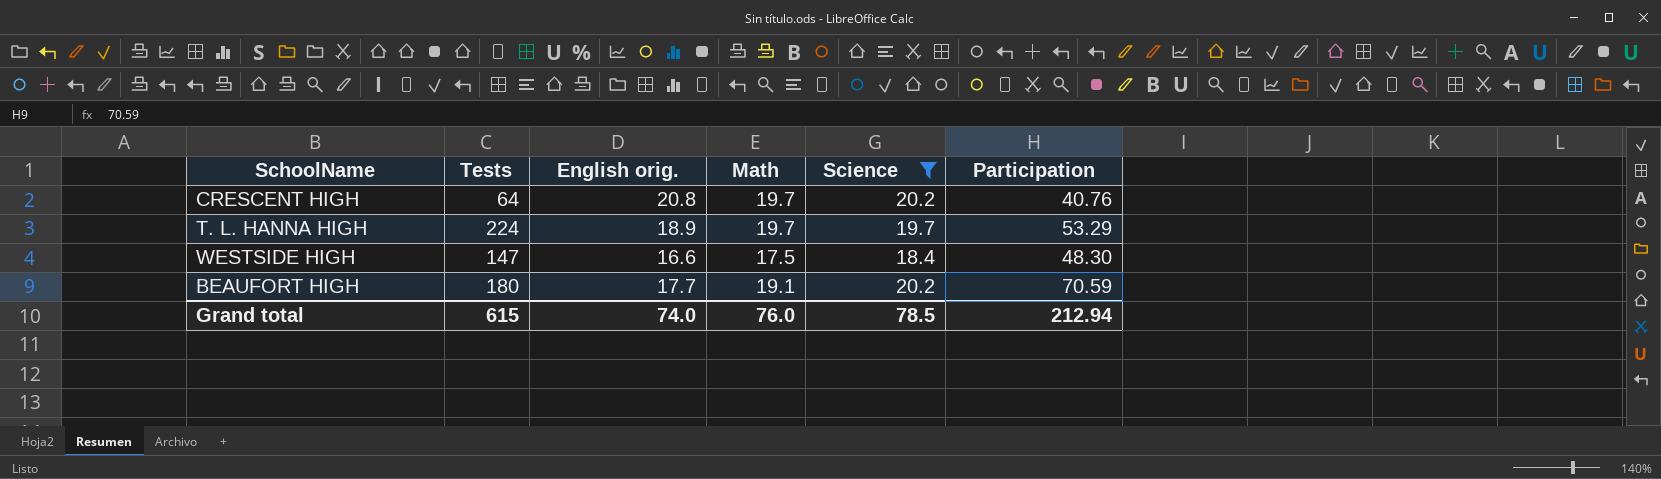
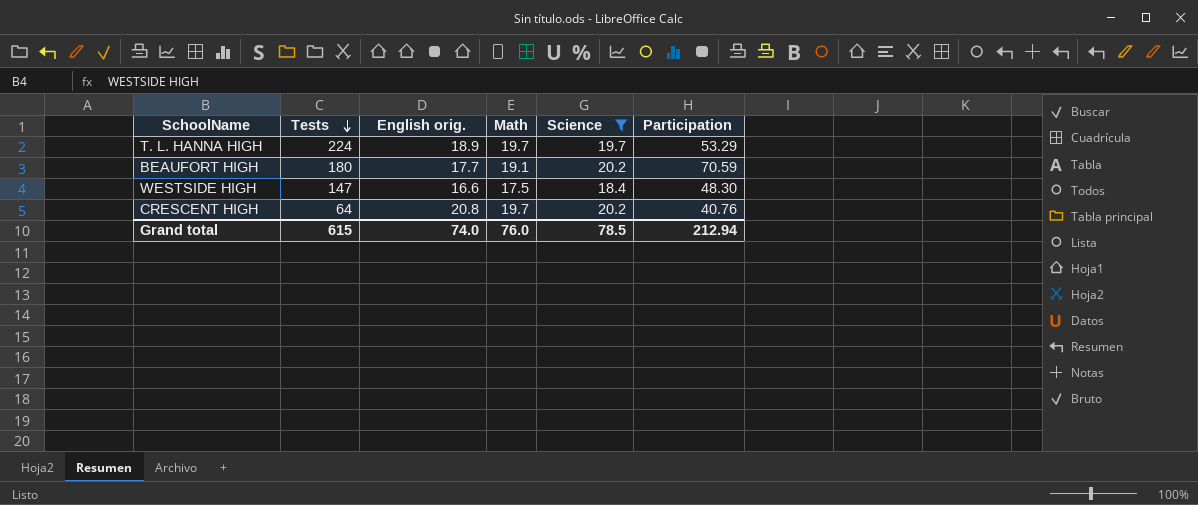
row order: none -> Tests descending

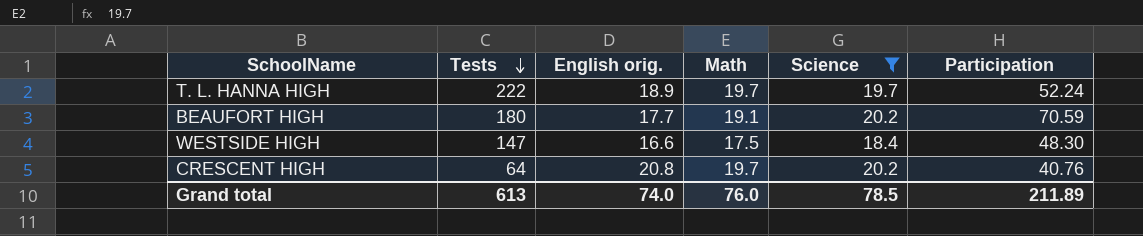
T. L. HANNA HIGH | Tests: 224 -> 222
T. L. HANNA HIGH | Participation: 53.29 -> 52.24
Grand total | Tests: 615 -> 613
Grand total | Participation: 212.94 -> 211.89

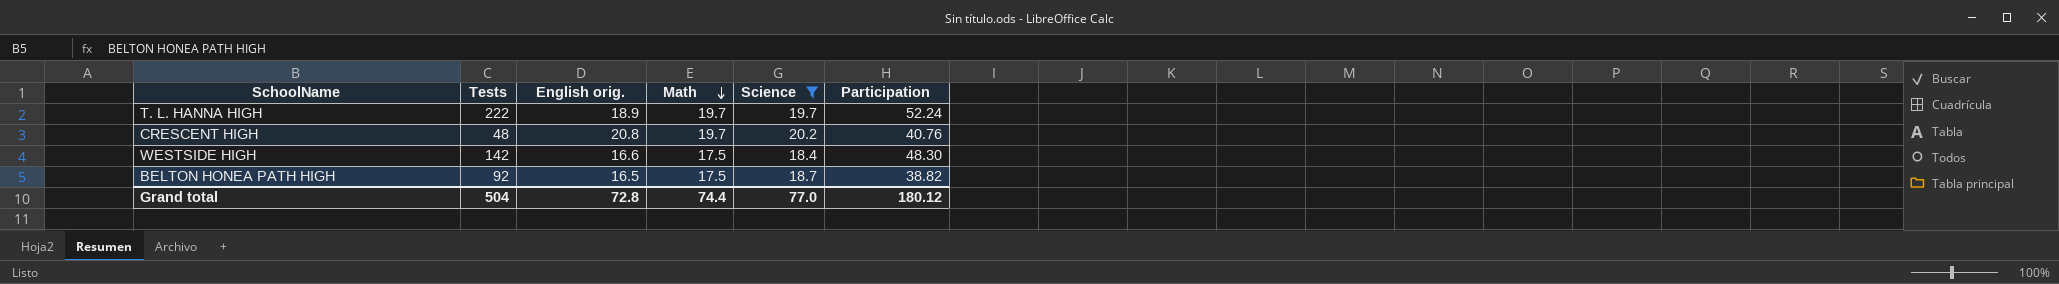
row order: Tests descending -> Math descending
row BEAUFORT HIGH: 180 | 17.7 | 19.1 | 20.2 | 70.59 -> none
CRESCENT HIGH | Tests: 64 -> 48
WESTSIDE HIGH | Tests: 147 -> 142
row BELTON HONEA PATH HIGH: none -> 92 | 16.5 | 17.5 | 18.7 | 38.82
Grand total | Tests: 613 -> 504
Grand total | English orig.: 74.0 -> 72.8
Grand total | Math: 76.0 -> 74.4
Grand total | Science: 78.5 -> 77.0
Grand total | Participation: 211.89 -> 180.12

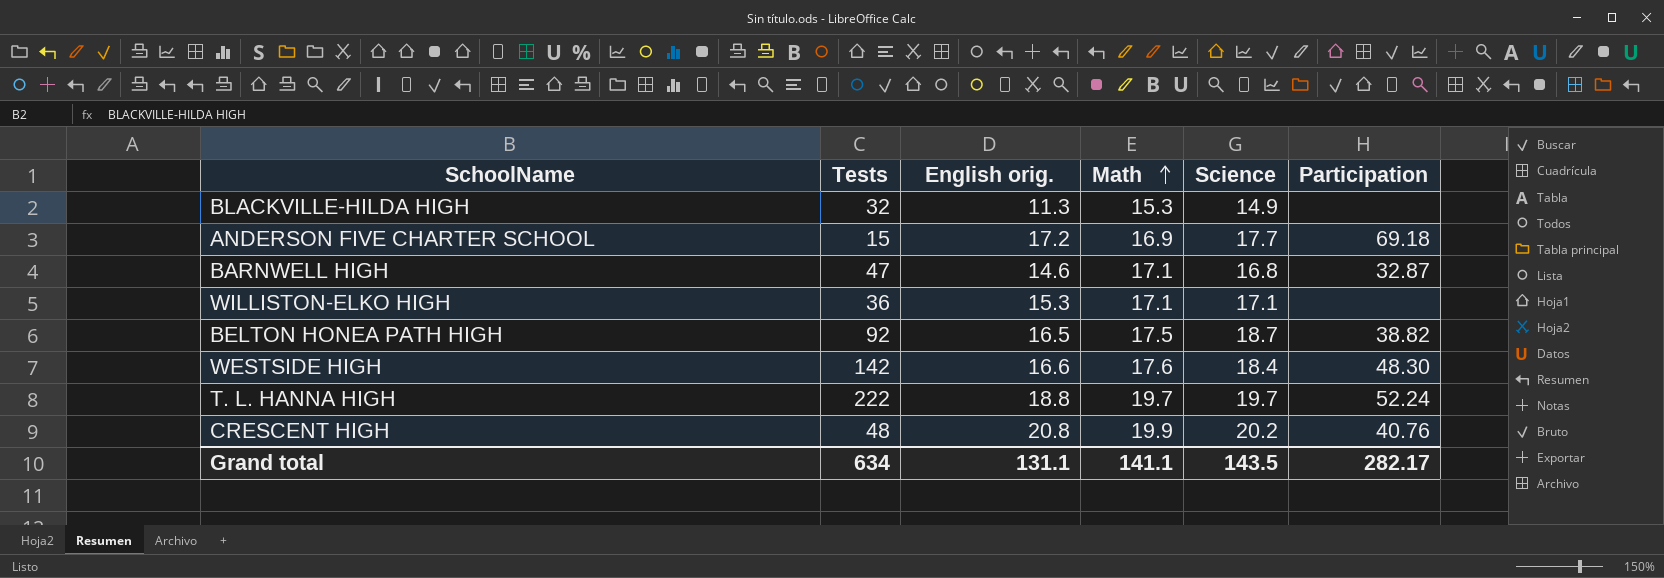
filter: Science >= 18.4 -> none
row order: Math descending -> Math ascending
WESTSIDE HIGH | Math: 17.5 -> 17.6
T. L. HANNA HIGH | English orig.: 18.9 -> 18.8
CRESCENT HIGH | Math: 19.7 -> 19.9
Grand total | Tests: 504 -> 634
Grand total | English orig.: 72.8 -> 131.1
Grand total | Math: 74.4 -> 141.1
Grand total | Science: 77.0 -> 143.5
Grand total | Participation: 180.12 -> 282.17

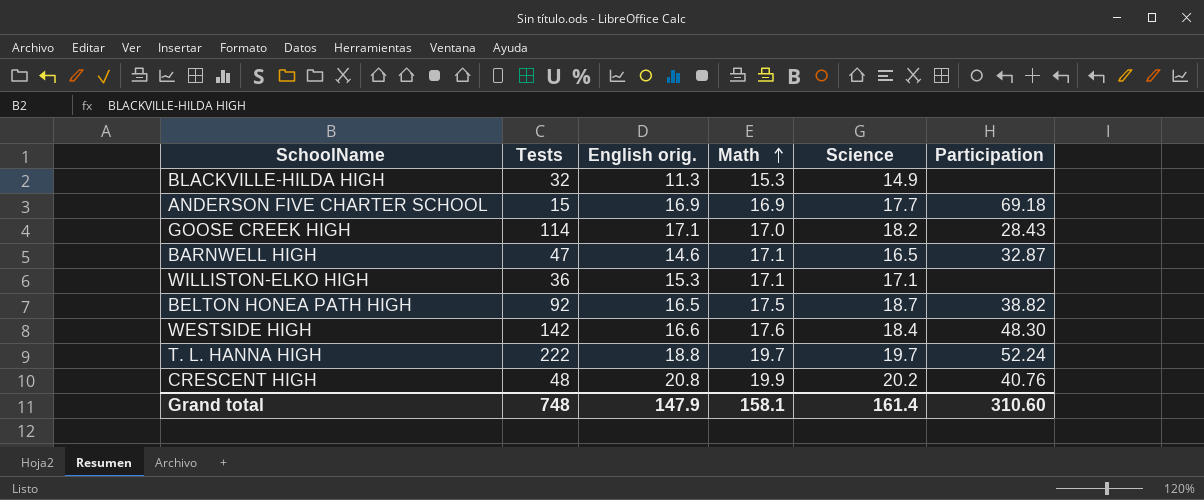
ANDERSON FIVE CHARTER SCHOOL | English orig.: 17.2 -> 16.9
row GOOSE CREEK HIGH: none -> 114 | 17.1 | 17.0 | 18.2 | 28.43
BARNWELL HIGH | Science: 16.8 -> 16.5
Grand total | Tests: 634 -> 748
Grand total | English orig.: 131.1 -> 147.9
Grand total | Math: 141.1 -> 158.1
Grand total | Science: 143.5 -> 161.4
Grand total | Participation: 282.17 -> 310.60

